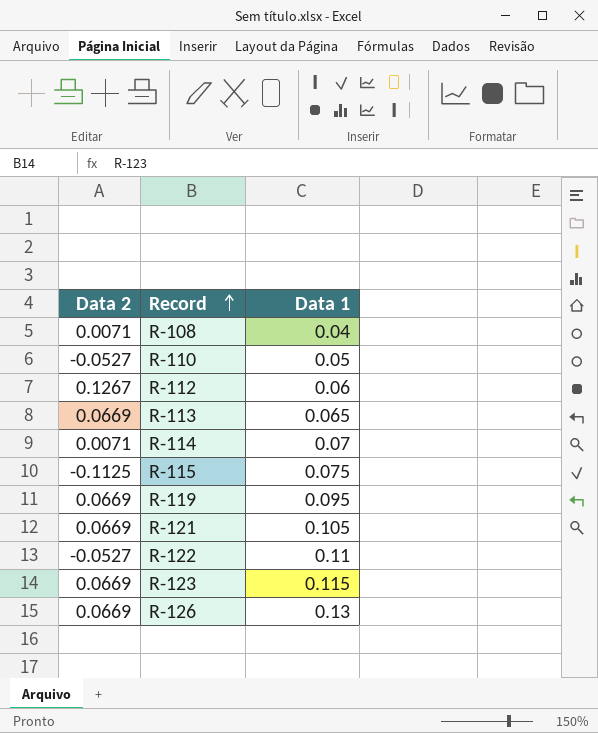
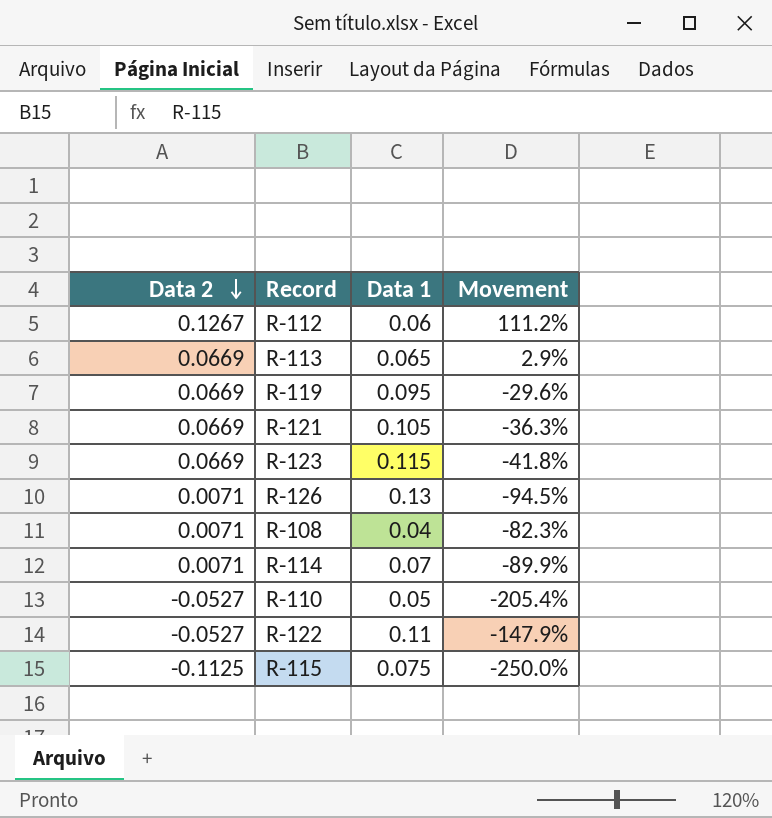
row order: Record ascending -> Data 2 descending
column Movement | formula: none -> ([Data 2] - [Data 1]) / [Data 1]
R-126 | Data 2: 0.0669 -> 0.0071

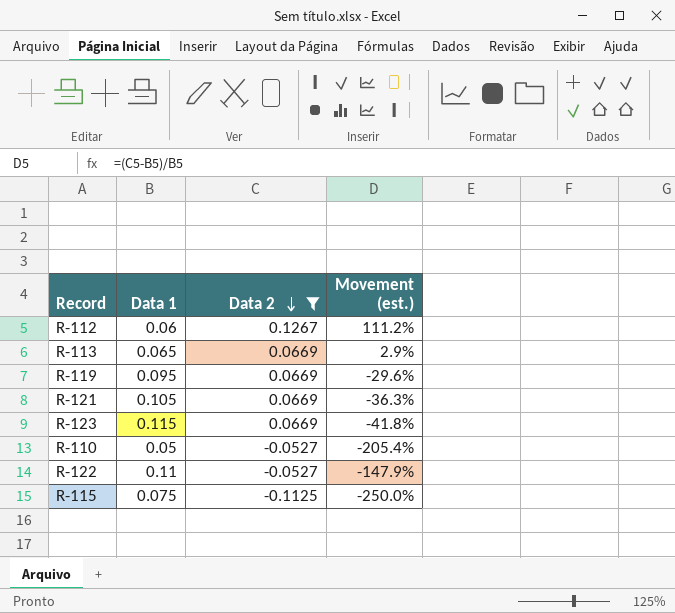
filter: none -> Data 2 != 0.0071
column Data 2 | position: 1 -> 3
column name: Movement -> Movement (est.)

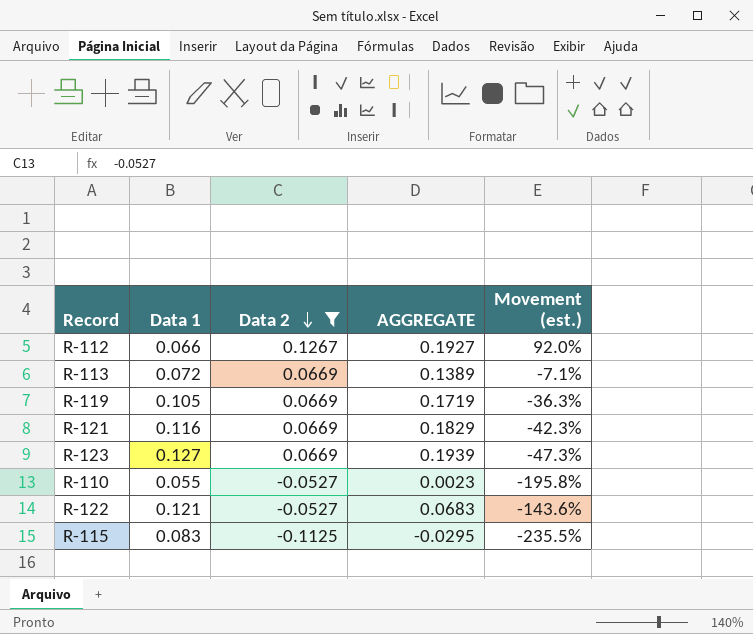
column AGGREGATE | formula: none -> [Data 1] + [Data 2]
R-112 | Data 1: 0.06 -> 0.066
R-112 | Movement (est.): 111.2% -> 92.0%
R-113 | Data 1: 0.065 -> 0.072
R-113 | Movement (est.): 2.9% -> -7.1%
R-119 | Data 1: 0.095 -> 0.105
R-119 | Movement (est.): -29.6% -> -36.3%
R-121 | Data 1: 0.105 -> 0.116
R-121 | Movement (est.): -36.3% -> -42.3%
R-123 | Data 1: 0.115 -> 0.127
R-123 | Movement (est.): -41.8% -> -47.3%
R-110 | Data 1: 0.05 -> 0.055
R-110 | Movement (est.): -205.4% -> -195.8%
R-122 | Data 1: 0.11 -> 0.121
R-122 | Movement (est.): -147.9% -> -143.6%
R-115 | Data 1: 0.075 -> 0.083
R-115 | Movement (est.): -250.0% -> -235.5%

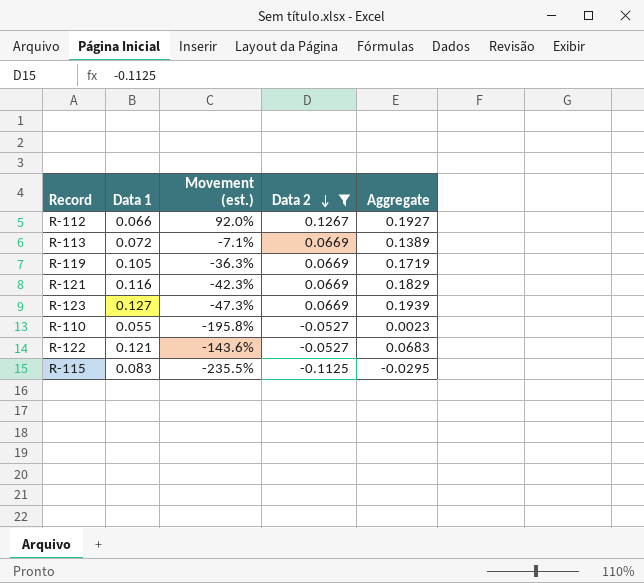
column Movement (est.) | position: 5 -> 3
column name: AGGREGATE -> Aggregate

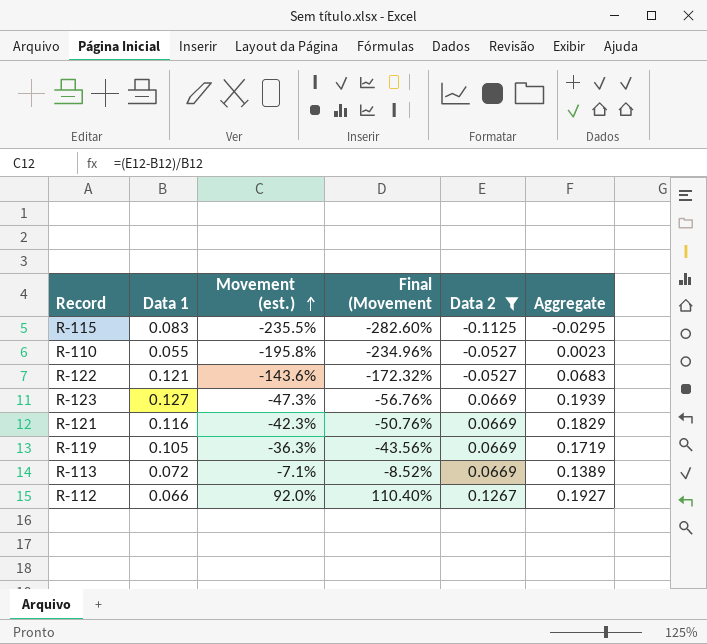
row order: Data 2 descending -> Movement (est.) ascending
column Final (Movement | formula: none -> [Movement (est.)] * 1.2

